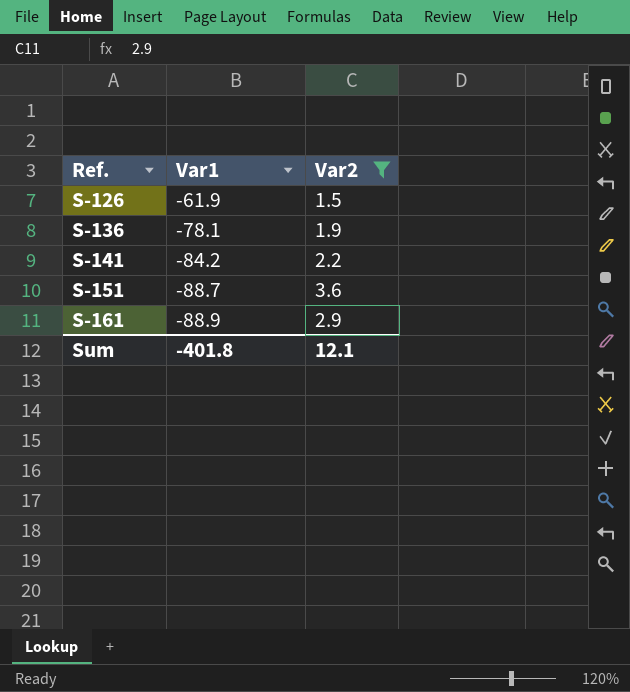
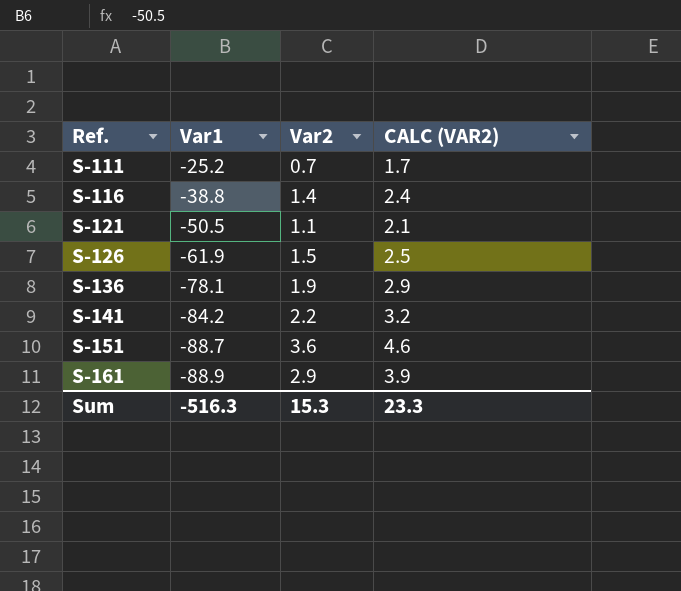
filter: Var2 >= 1.5 -> none
column CALC (VAR2) | formula: none -> [Var2] + 1
Sum | Var1: -401.8 -> -516.3
Sum | Var2: 12.1 -> 15.3

